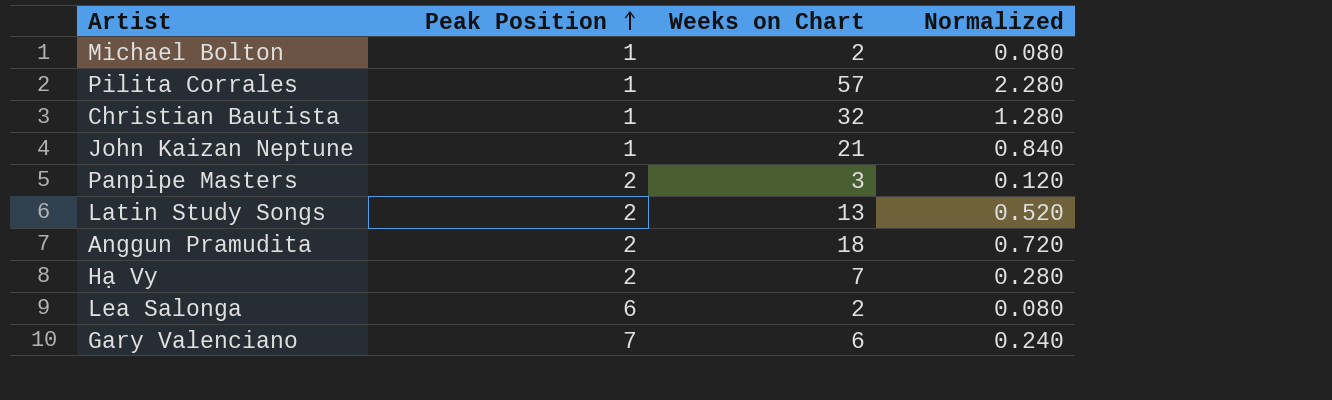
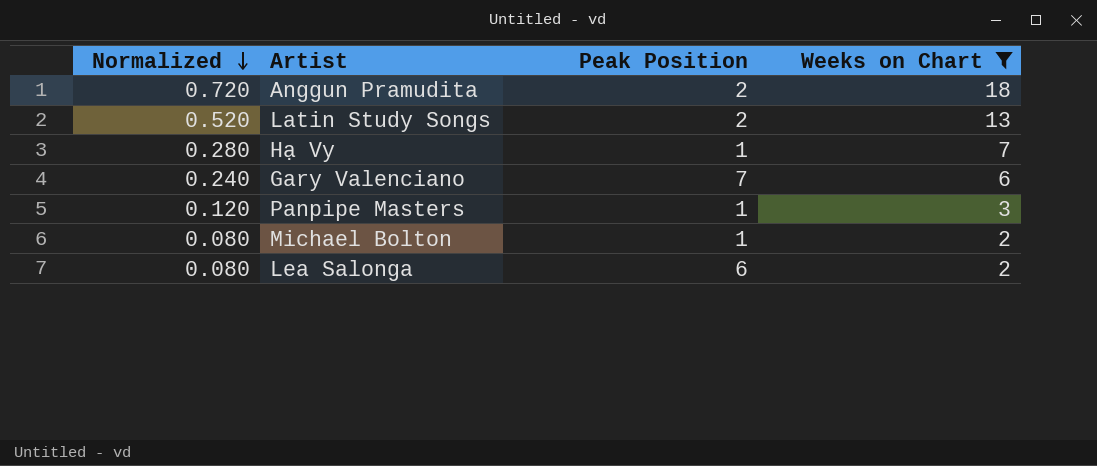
filter: none -> Weeks on Chart <= 18
row order: Peak Position ascending -> Normalized descending
column Normalized | position: 4 -> 1
Hạ Vy | Peak Position: 2 -> 1
Panpipe Masters | Peak Position: 2 -> 1

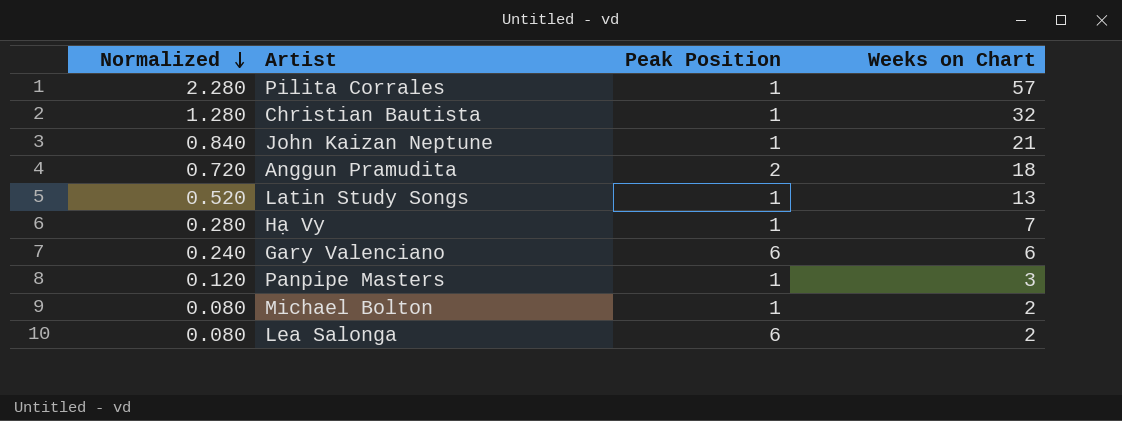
filter: Weeks on Chart <= 18 -> none
Latin Study Songs | Peak Position: 2 -> 1
Gary Valenciano | Peak Position: 7 -> 6

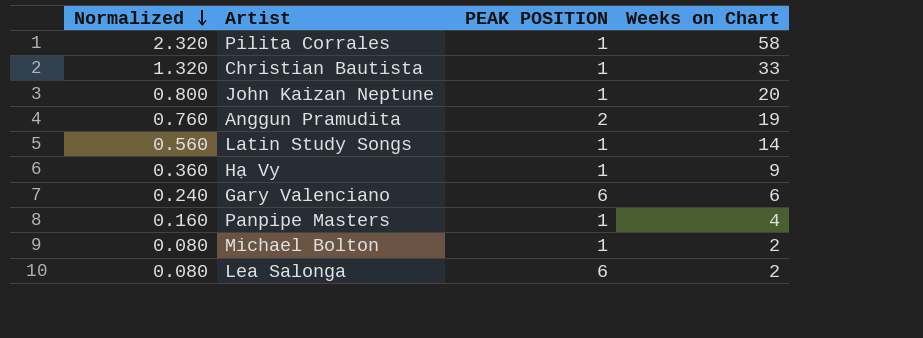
column name: Peak Position -> PEAK POSITION
Pilita Corrales | Normalized: 2.280 -> 2.320
Pilita Corrales | Weeks on Chart: 57 -> 58
Christian Bautista | Normalized: 1.280 -> 1.320
Christian Bautista | Weeks on Chart: 32 -> 33
John Kaizan Neptune | Normalized: 0.840 -> 0.800
John Kaizan Neptune | Weeks on Chart: 21 -> 20
Anggun Pramudita | Normalized: 0.720 -> 0.760
Anggun Pramudita | Weeks on Chart: 18 -> 19
Latin Study Songs | Normalized: 0.520 -> 0.560
Latin Study Songs | Weeks on Chart: 13 -> 14
Hạ Vy | Normalized: 0.280 -> 0.360
Hạ Vy | Weeks on Chart: 7 -> 9
Panpipe Masters | Normalized: 0.120 -> 0.160
Panpipe Masters | Weeks on Chart: 3 -> 4

